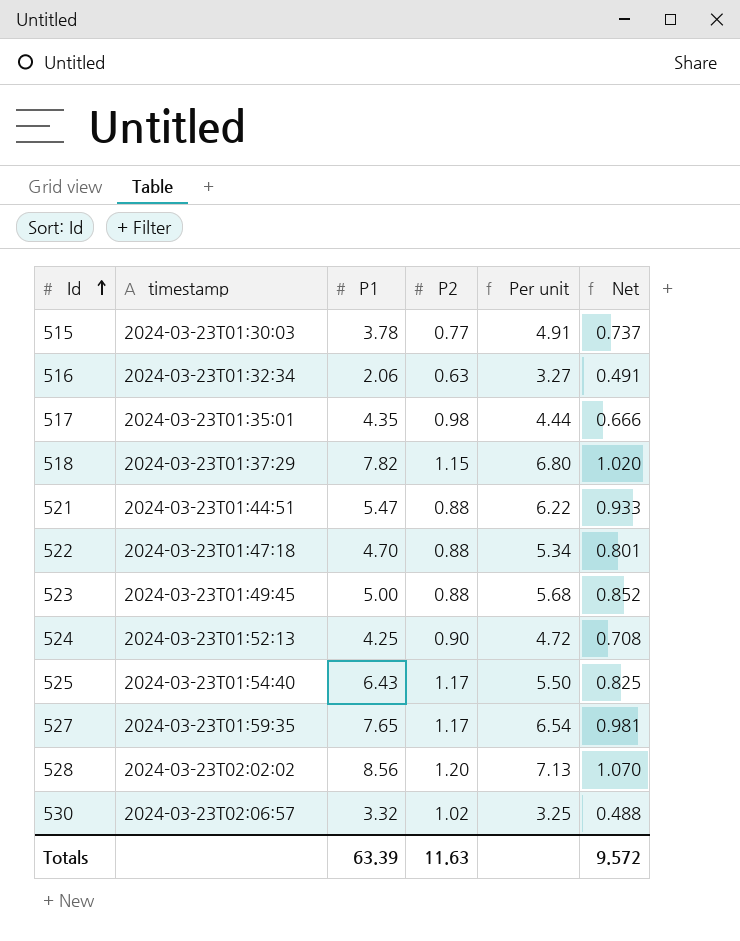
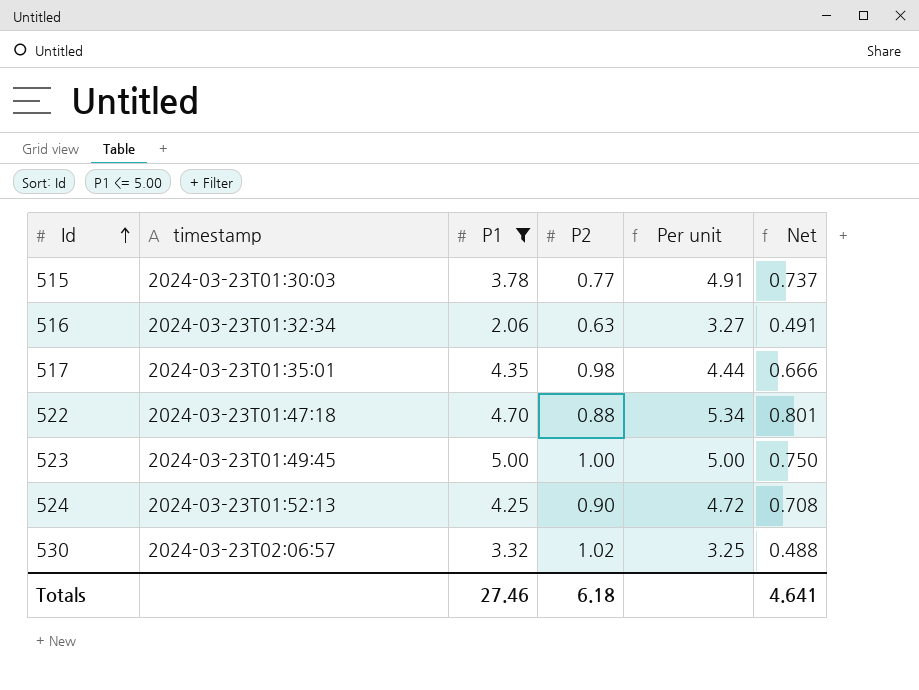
filter: none -> P1 <= 5.00
523 | P2: 0.88 -> 1.00
523 | Per unit: 5.68 -> 5.00
523 | Net: 0.852 -> 0.750
Totals | P1: 63.39 -> 27.46
Totals | P2: 11.63 -> 6.18
Totals | Net: 9.572 -> 4.641

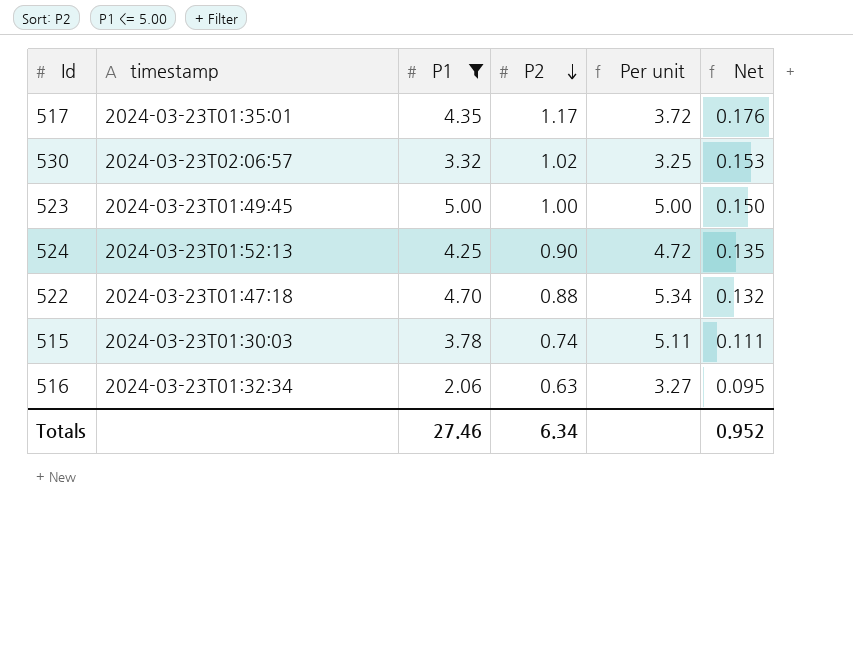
row order: Id ascending -> P2 descending
column Net | formula: [Per unit] * 0.15 -> [P2] * 0.15
517 | P2: 0.98 -> 1.17
517 | Per unit: 4.44 -> 3.72
515 | P2: 0.77 -> 0.74
515 | Per unit: 4.91 -> 5.11
Totals | P2: 6.18 -> 6.34
Totals | Net: 4.641 -> 0.952

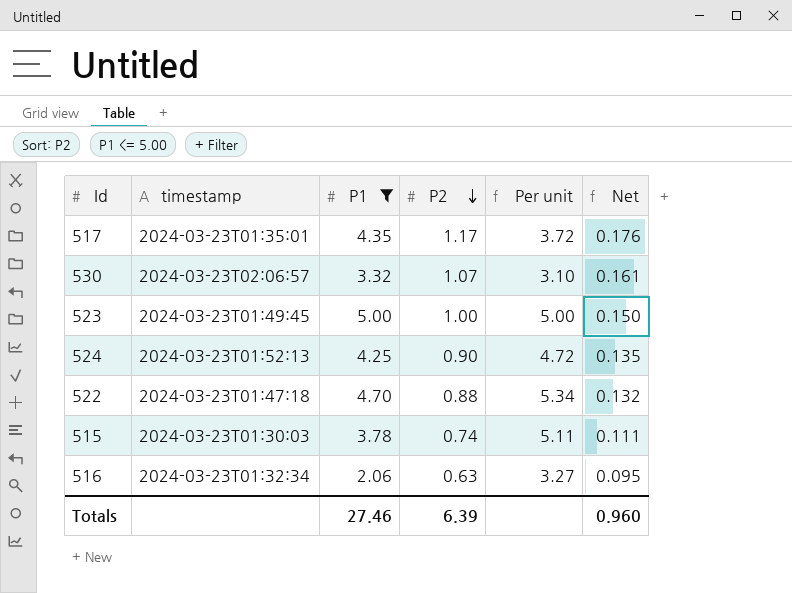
530 | P2: 1.02 -> 1.07
530 | Per unit: 3.25 -> 3.10
530 | Net: 0.153 -> 0.161
Totals | P2: 6.34 -> 6.39
Totals | Net: 0.952 -> 0.960

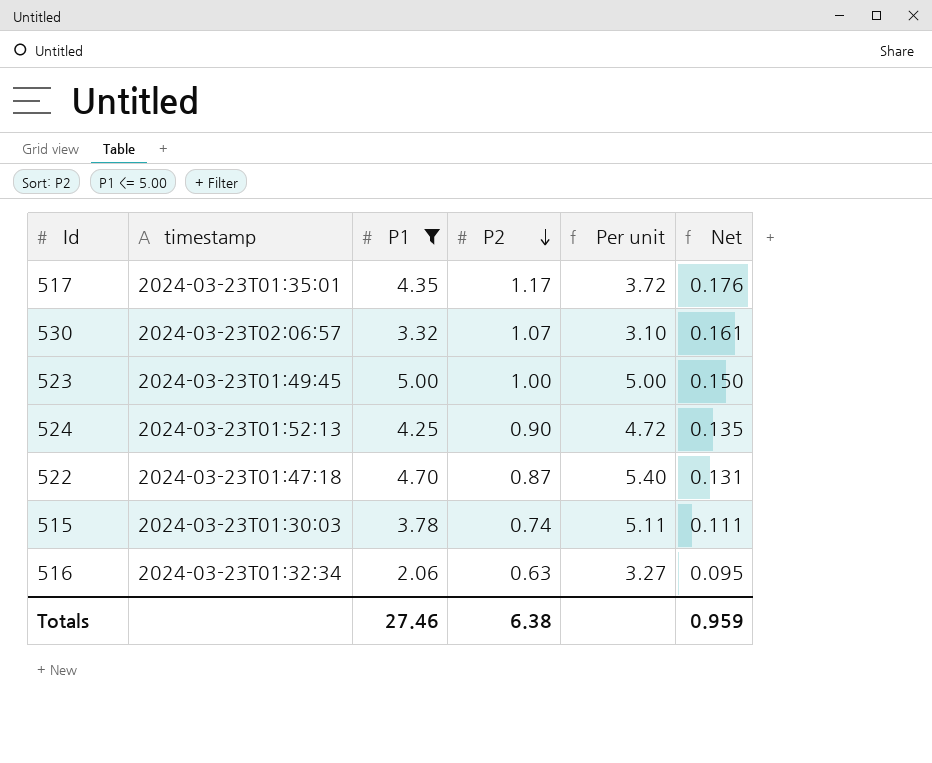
522 | P2: 0.88 -> 0.87
522 | Per unit: 5.34 -> 5.40
522 | Net: 0.132 -> 0.131
Totals | P2: 6.39 -> 6.38
Totals | Net: 0.960 -> 0.959

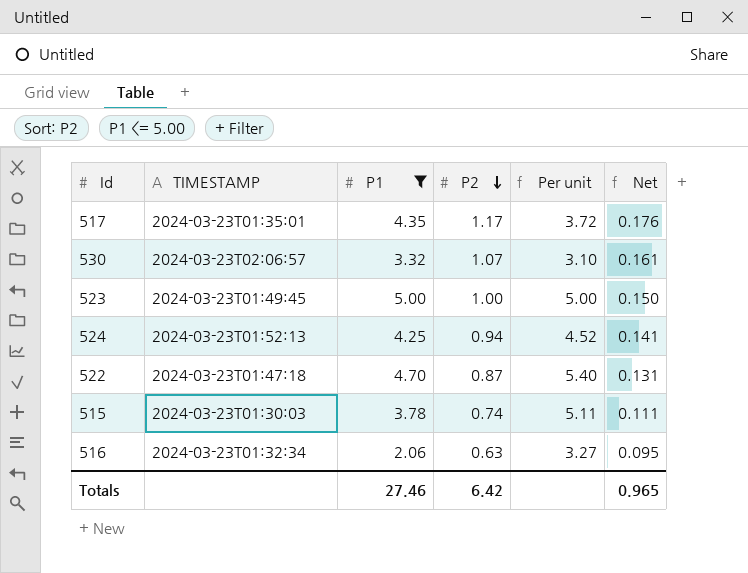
column name: timestamp -> TIMESTAMP
524 | P2: 0.90 -> 0.94
524 | Per unit: 4.72 -> 4.52
524 | Net: 0.135 -> 0.141
Totals | P2: 6.38 -> 6.42
Totals | Net: 0.959 -> 0.965

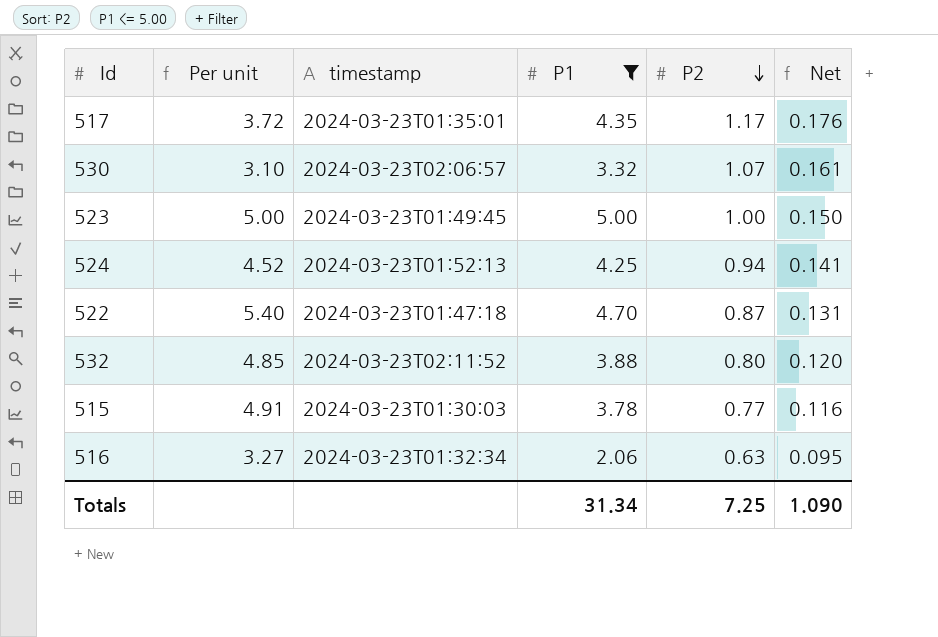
column Per unit | position: 5 -> 2
column name: TIMESTAMP -> timestamp
row 532: none -> 4.85 | 2024-03-23T02:11:52 | 3.88 | 0.80 | 0.120
515 | Per unit: 5.11 -> 4.91
515 | P2: 0.74 -> 0.77
515 | Net: 0.111 -> 0.116
Totals | P1: 27.46 -> 31.34
Totals | P2: 6.42 -> 7.25
Totals | Net: 0.965 -> 1.090

